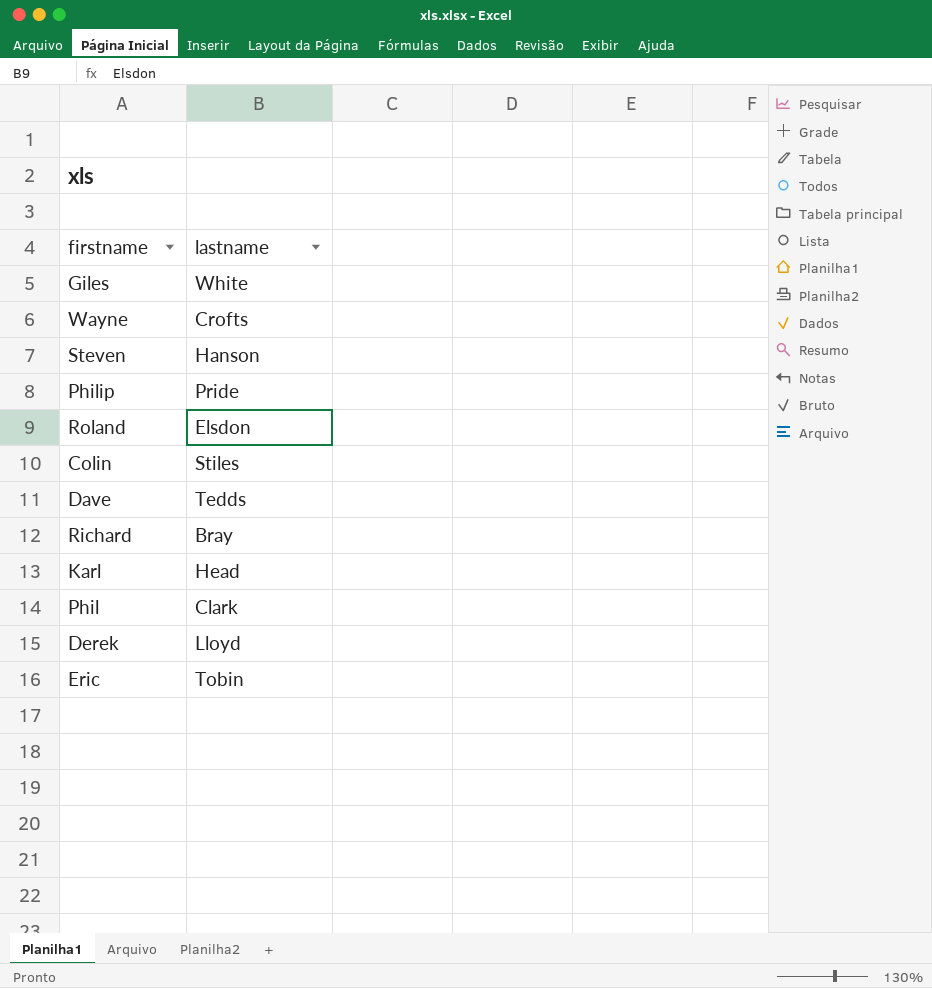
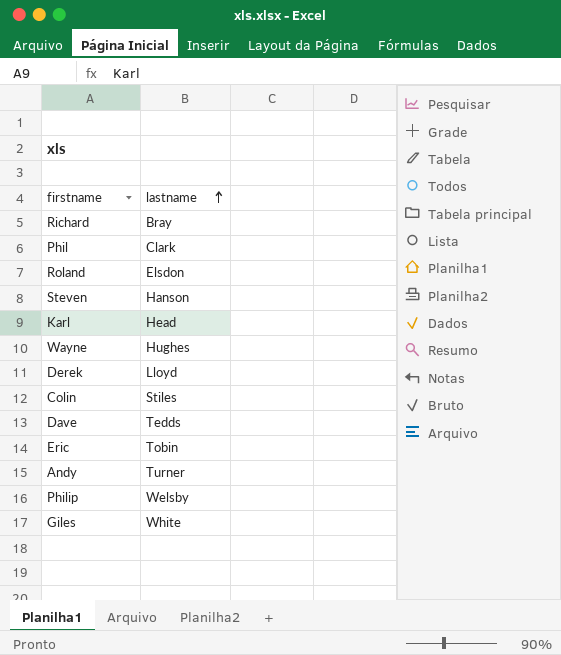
row order: none -> lastname ascending
Wayne | lastname: Crofts -> Hughes
row Andy: none -> Turner
Philip | lastname: Pride -> Welsby

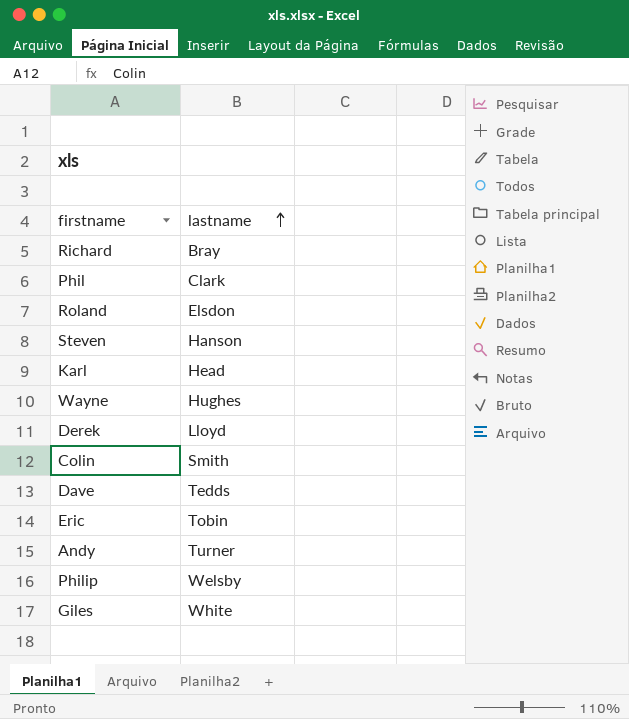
Colin | lastname: Stiles -> Smith

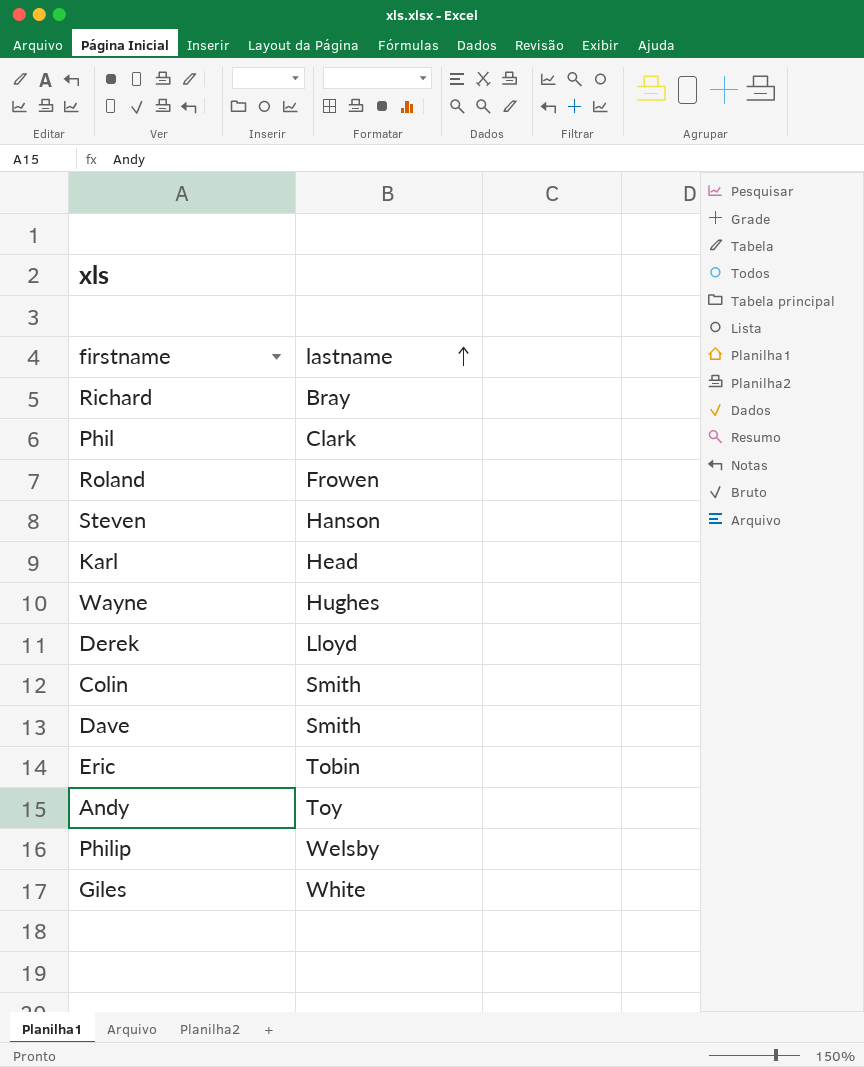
Roland | lastname: Elsdon -> Frowen
Dave | lastname: Tedds -> Smith
Andy | lastname: Turner -> Toy

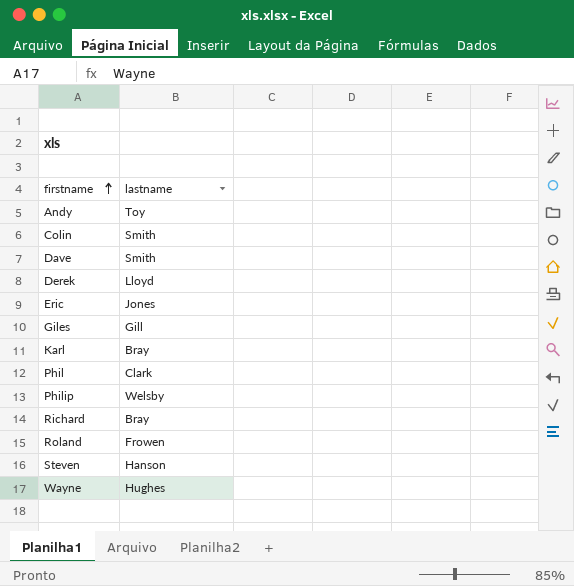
row order: lastname ascending -> firstname ascending
Eric | lastname: Tobin -> Jones
Giles | lastname: White -> Gill
Karl | lastname: Head -> Bray

